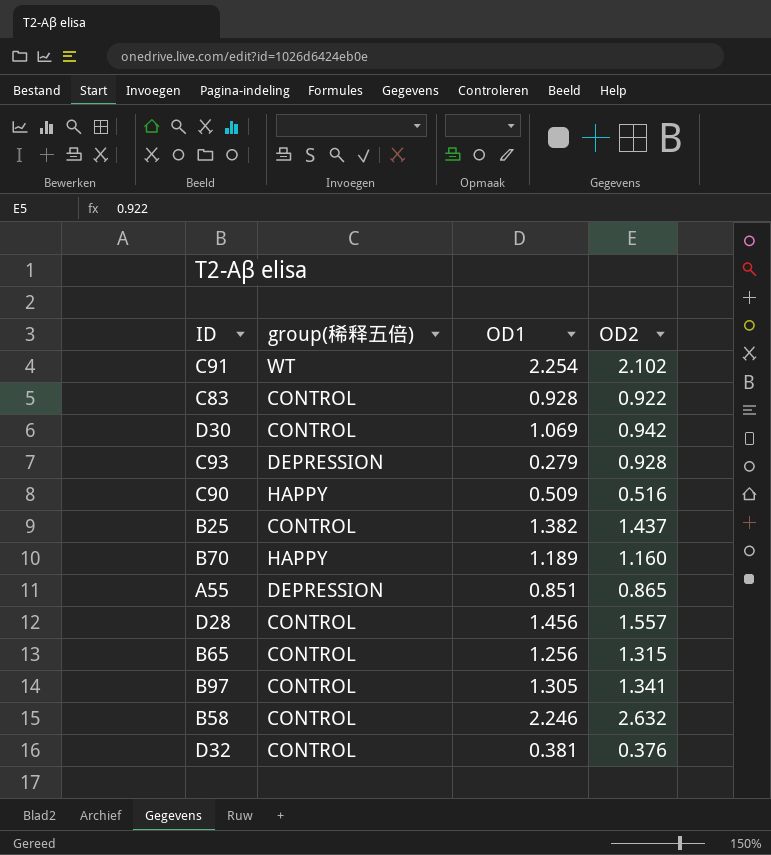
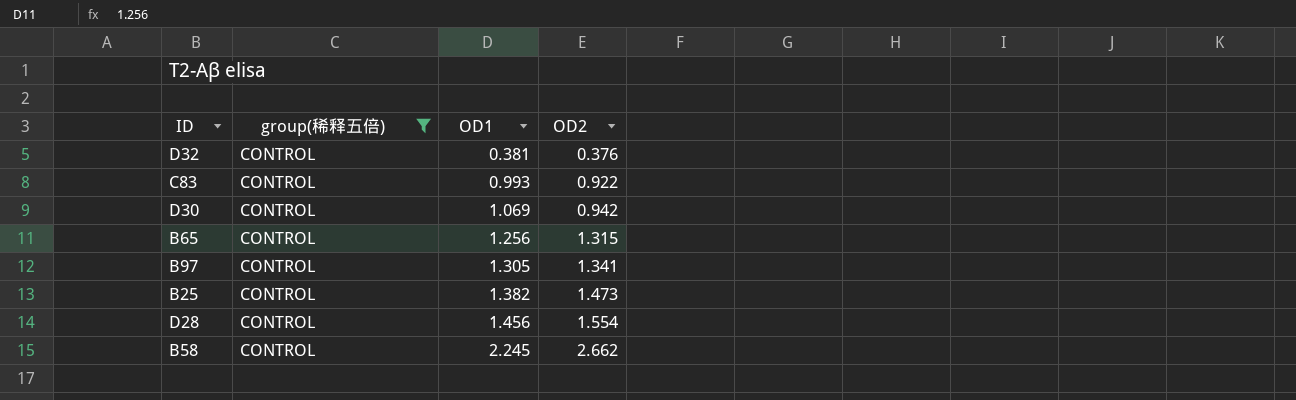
filter: none -> group(稀释五倍) = CONTROL
row order: none -> OD1 ascending
C83 | OD1: 0.928 -> 0.993
B25 | OD2: 1.437 -> 1.473
D28 | OD2: 1.557 -> 1.554
B58 | OD1: 2.246 -> 2.245
B58 | OD2: 2.632 -> 2.662

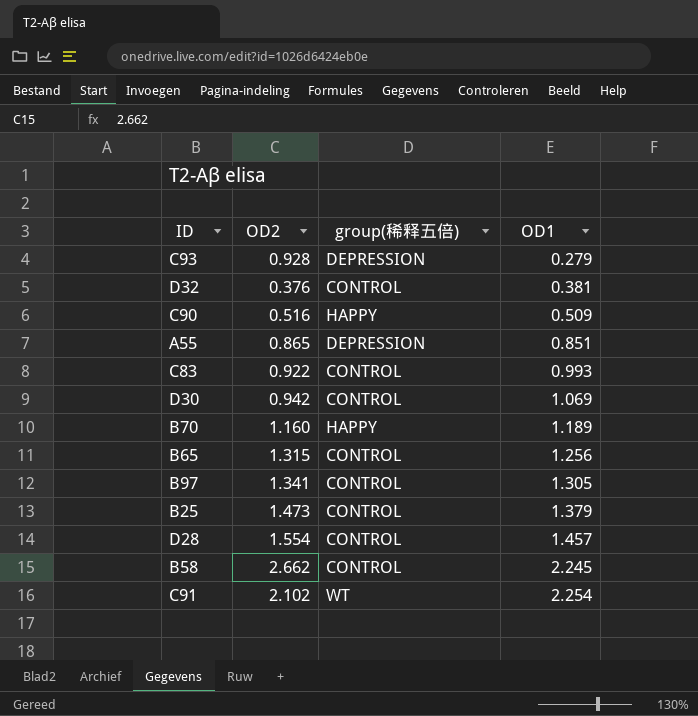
filter: group(稀释五倍) = CONTROL -> none
column OD2 | position: 4 -> 2
B25 | OD1: 1.382 -> 1.379
D28 | OD1: 1.456 -> 1.457

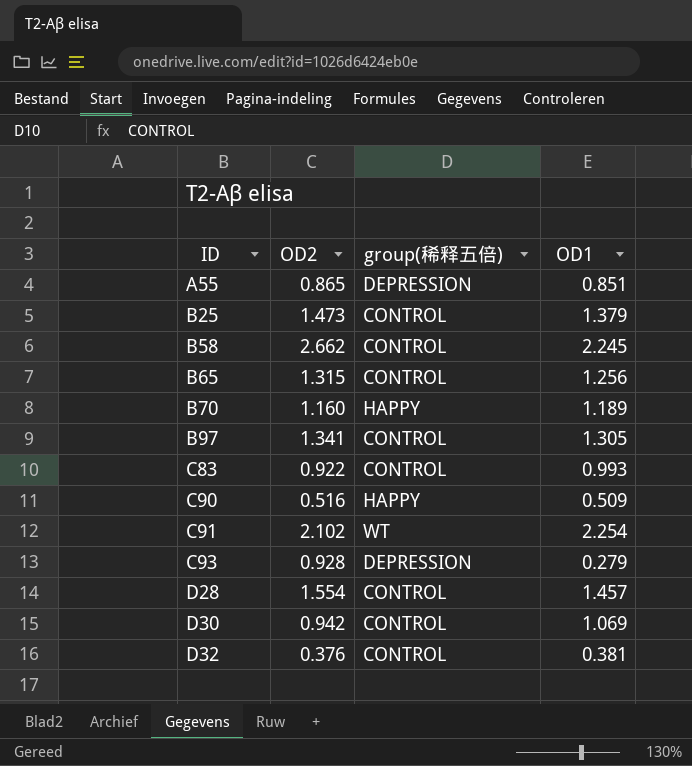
row order: OD1 ascending -> ID ascending

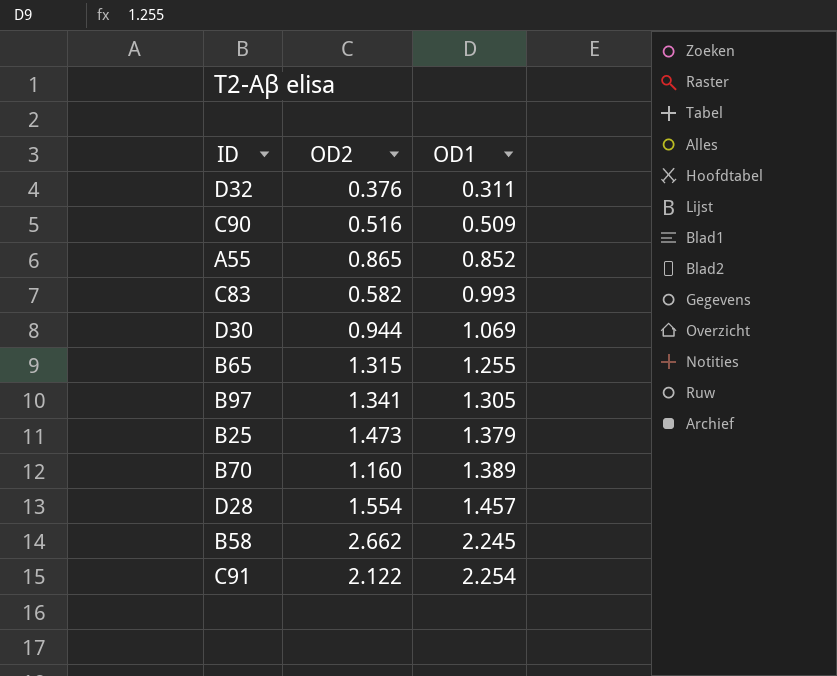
row order: ID ascending -> OD1 ascending
column group(稀释五倍) | position: 3 -> none
row C93: 0.928 | DEPRESSION | 0.279 -> none
D32 | OD1: 0.381 -> 0.311
A55 | OD1: 0.851 -> 0.852
C83 | OD2: 0.922 -> 0.582
D30 | OD2: 0.942 -> 0.944
B65 | OD1: 1.256 -> 1.255
B70 | OD1: 1.189 -> 1.389
C91 | OD2: 2.102 -> 2.122

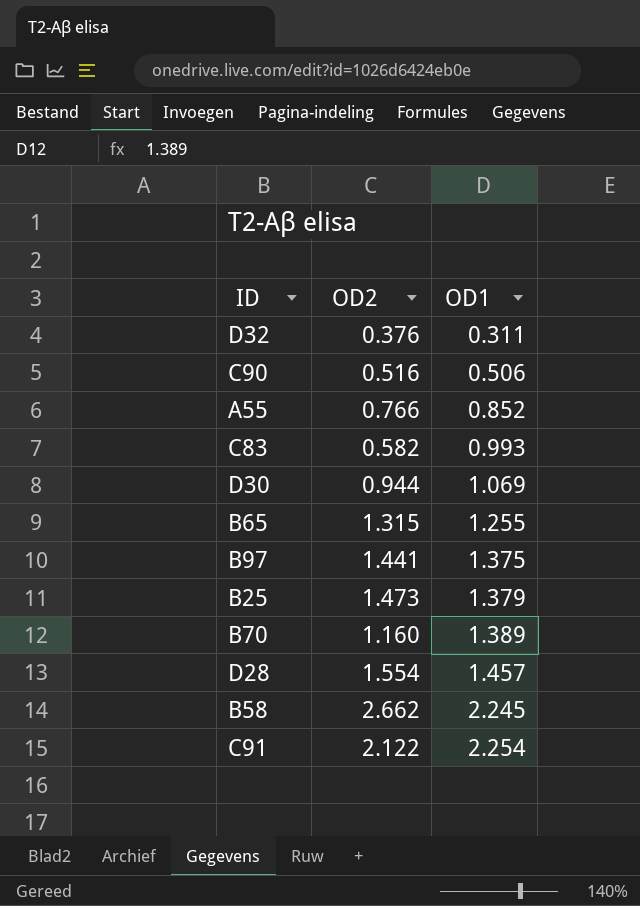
C90 | OD1: 0.509 -> 0.506
A55 | OD2: 0.865 -> 0.766
B97 | OD2: 1.341 -> 1.441
B97 | OD1: 1.305 -> 1.375

